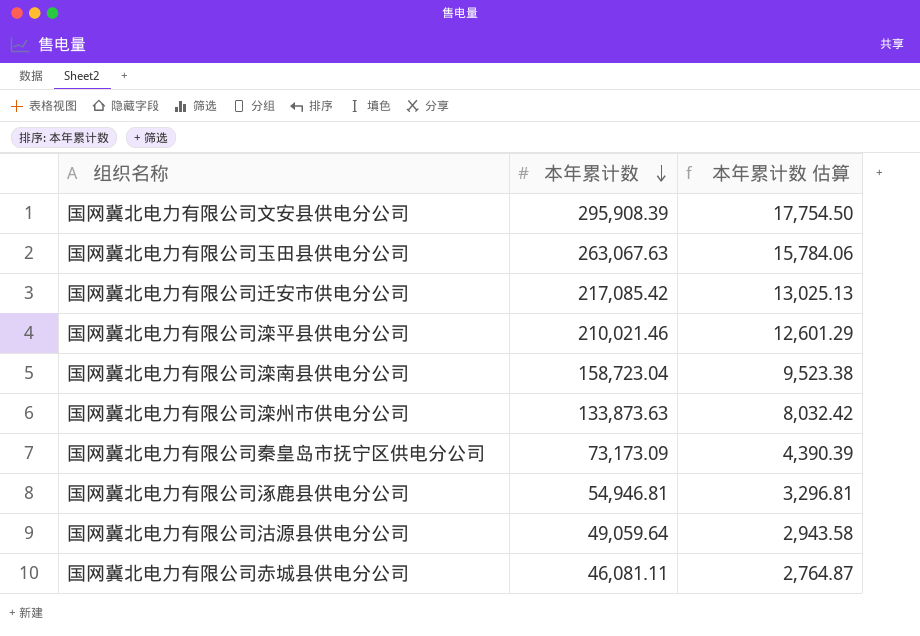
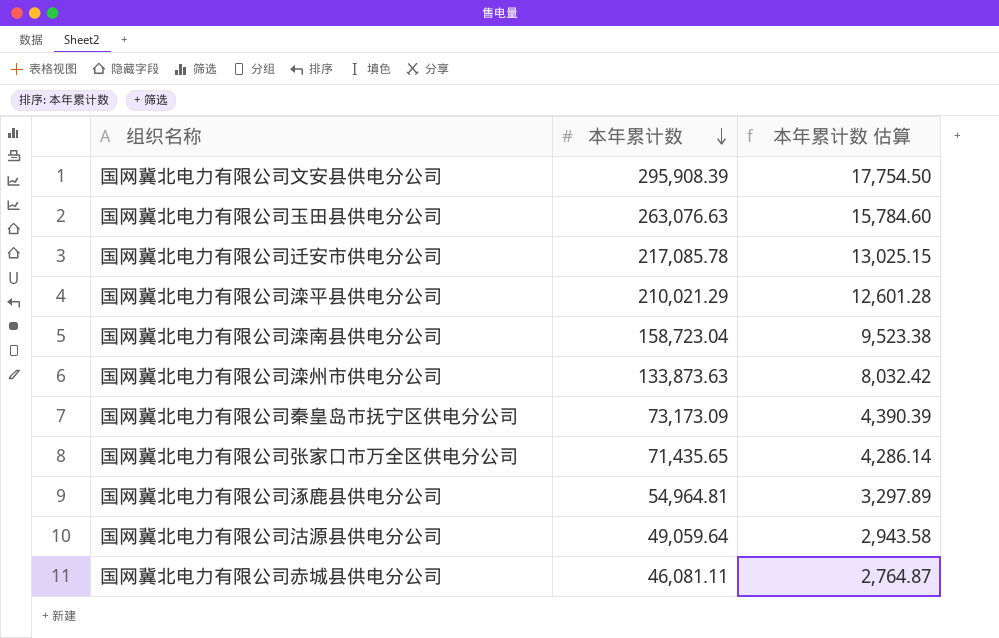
国网冀北电力有限公司玉田县供电分公司 | 本年累计数: 263,067.63 -> 263,076.63
国网冀北电力有限公司玉田县供电分公司 | 本年累计数 估算: 15,784.06 -> 15,784.60
国网冀北电力有限公司迁安市供电分公司 | 本年累计数: 217,085.42 -> 217,085.78
国网冀北电力有限公司迁安市供电分公司 | 本年累计数 估算: 13,025.13 -> 13,025.15
国网冀北电力有限公司滦平县供电分公司 | 本年累计数: 210,021.46 -> 210,021.29
国网冀北电力有限公司滦平县供电分公司 | 本年累计数 估算: 12,601.29 -> 12,601.28
row 国网冀北电力有限公司张家口市万全区供电分公司: none -> 71,435.65 | 4,286.14
国网冀北电力有限公司涿鹿县供电分公司 | 本年累计数: 54,946.81 -> 54,964.81
国网冀北电力有限公司涿鹿县供电分公司 | 本年累计数 估算: 3,296.81 -> 3,297.89

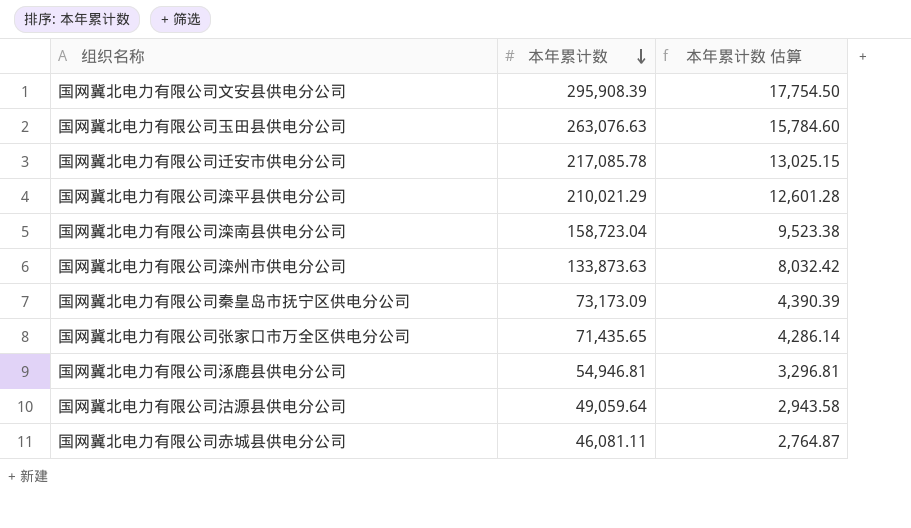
国网冀北电力有限公司涿鹿县供电分公司 | 本年累计数: 54,964.81 -> 54,946.81
国网冀北电力有限公司涿鹿县供电分公司 | 本年累计数 估算: 3,297.89 -> 3,296.81

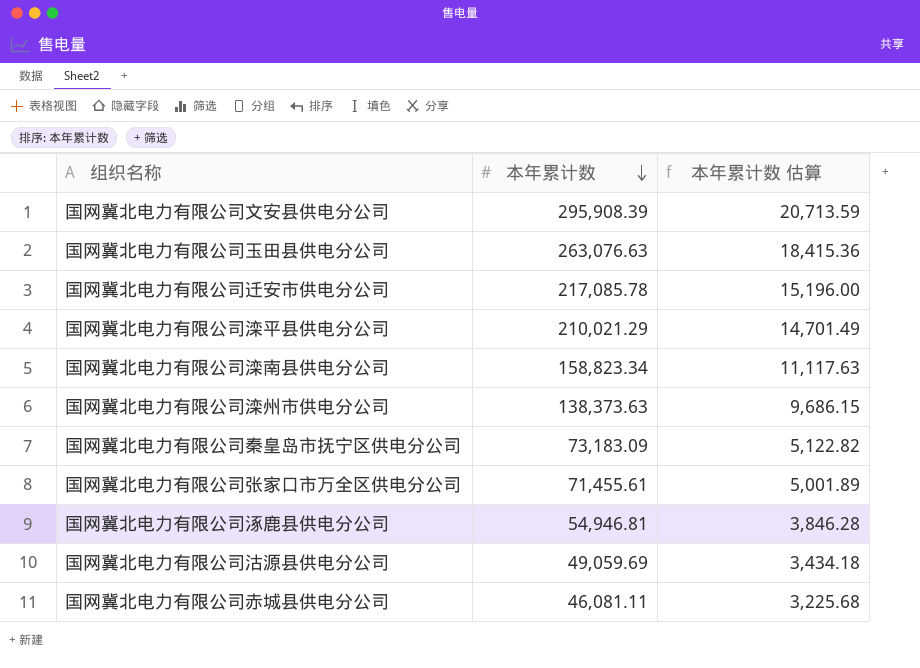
column 本年累计数 估算 | formula: [本年累计数] * 0.06 -> [本年累计数] * 0.07
国网冀北电力有限公司滦南县供电分公司 | 本年累计数: 158,723.04 -> 158,823.34
国网冀北电力有限公司滦州市供电分公司 | 本年累计数: 133,873.63 -> 138,373.63
国网冀北电力有限公司秦皇岛市抚宁区供电分公司 | 本年累计数: 73,173.09 -> 73,183.09
国网冀北电力有限公司张家口市万全区供电分公司 | 本年累计数: 71,435.65 -> 71,455.61
国网冀北电力有限公司沽源县供电分公司 | 本年累计数: 49,059.64 -> 49,059.69

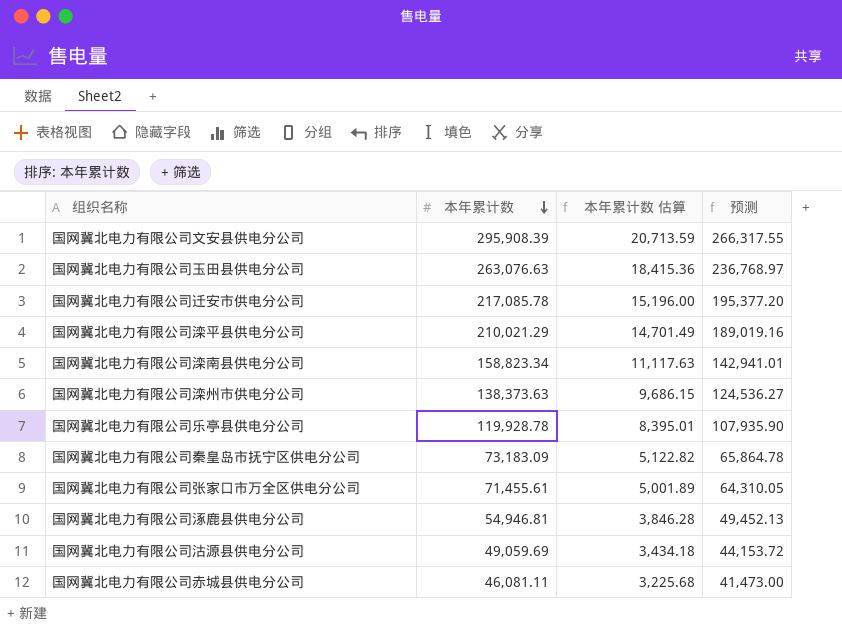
column 预测 | formula: none -> [本年累计数] * 0.9
row 国网冀北电力有限公司乐亭县供电分公司: none -> 119,928.78 | 8,395.01 | 107,935.90

